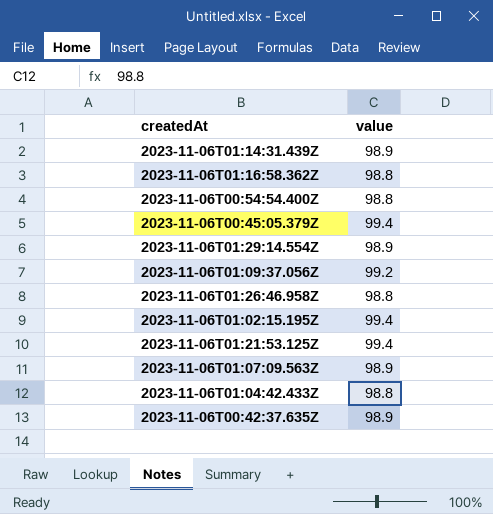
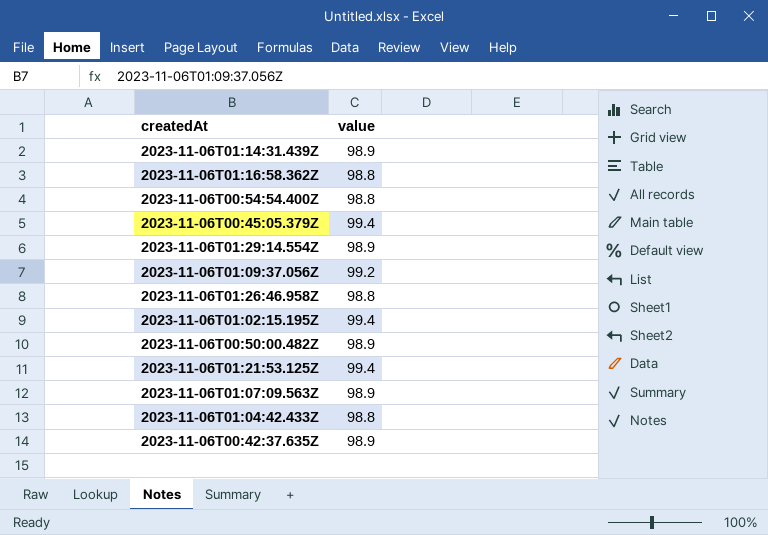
row 2023-11-06T00:50:00.482Z: none -> 98.9

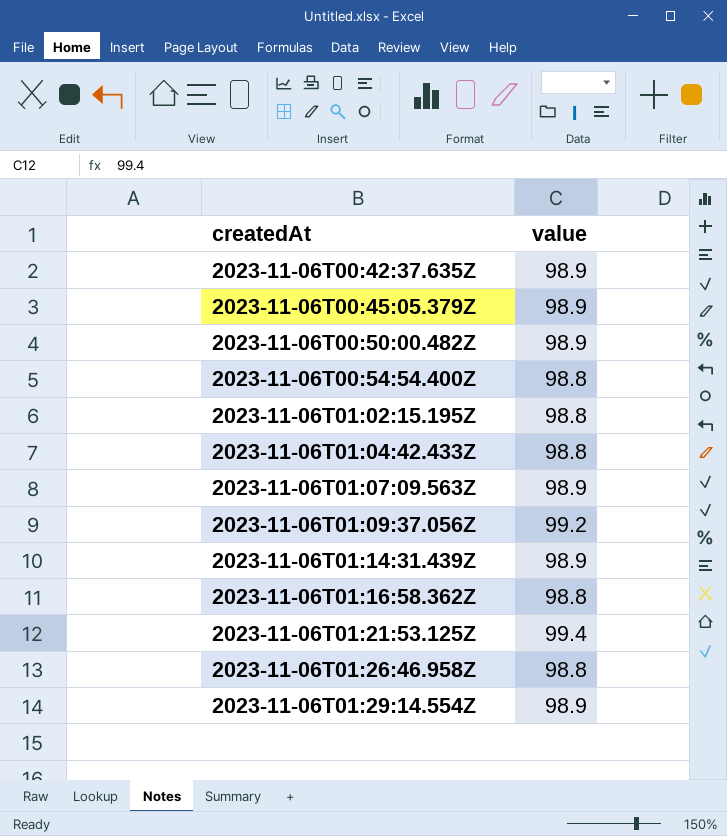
row order: none -> createdAt ascending
2023-11-06T00:45:05.379Z | value: 99.4 -> 98.9
2023-11-06T01:02:15.195Z | value: 99.4 -> 98.8

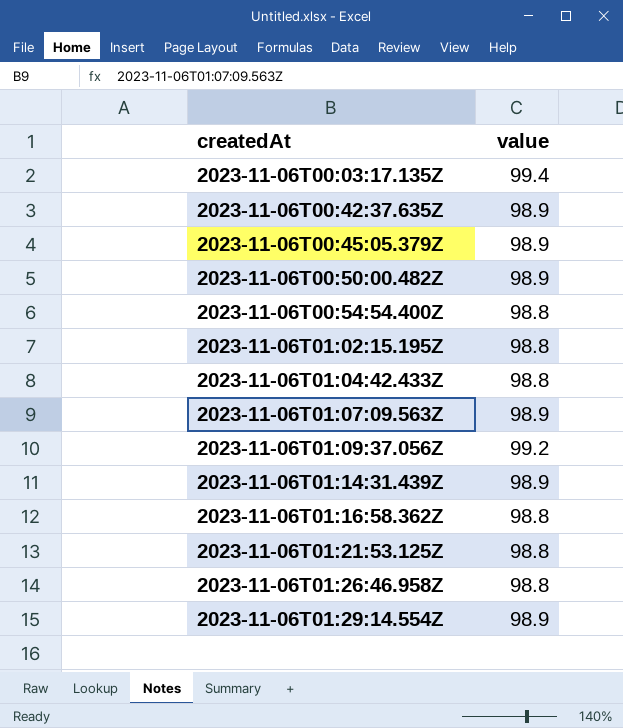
row 2023-11-06T00:03:17.135Z: none -> 99.4
2023-11-06T01:21:53.125Z | value: 99.4 -> 98.8

